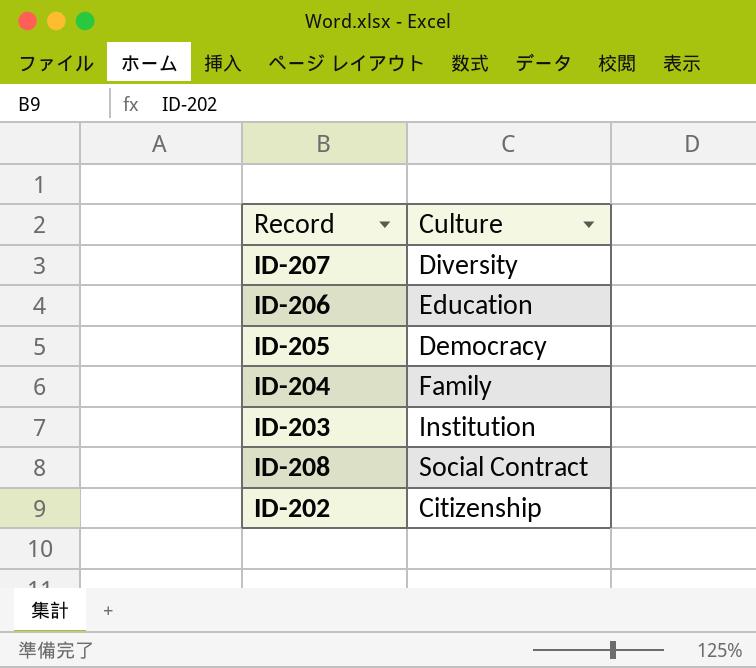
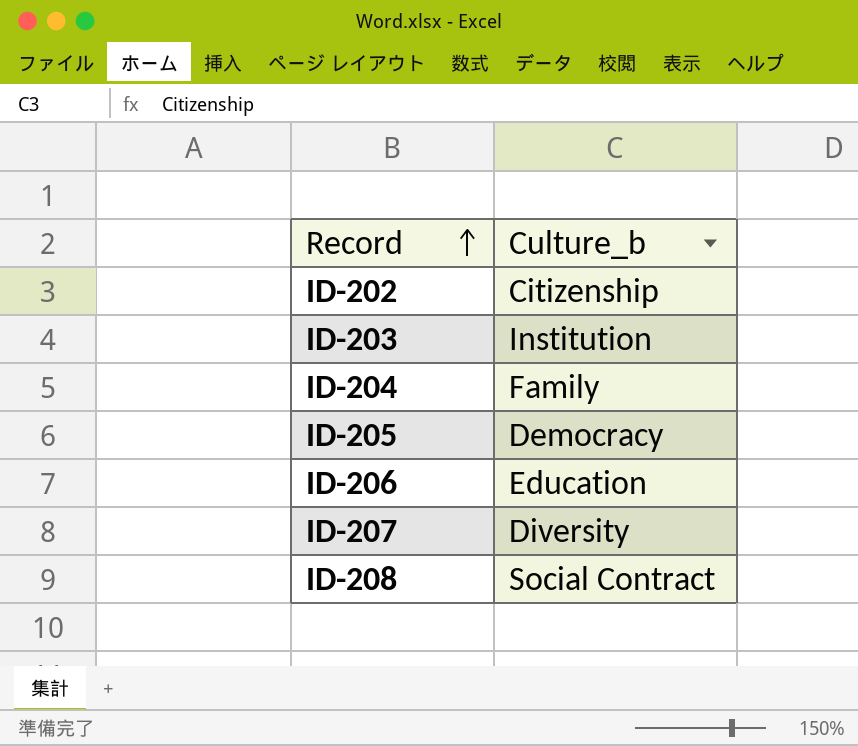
row order: none -> Record ascending
column name: Culture -> Culture_b

